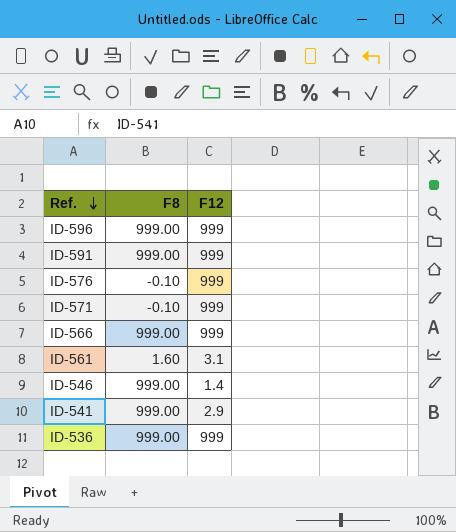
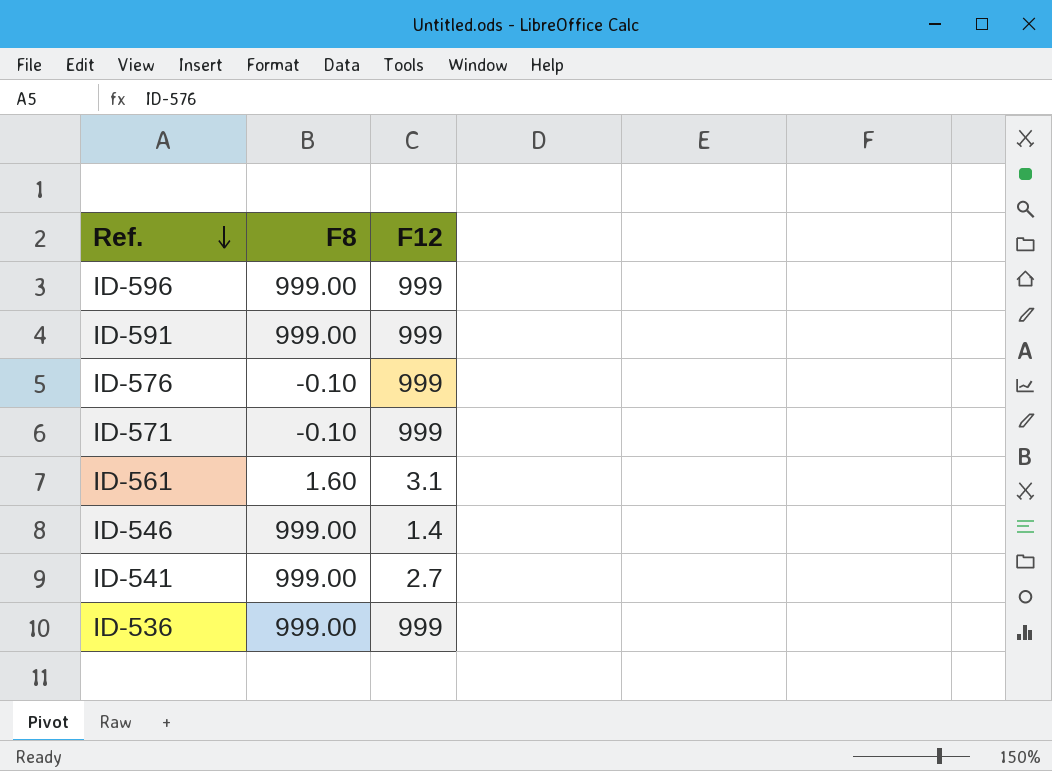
row ID-566: 999.00 | 999 -> none
ID-541 | F12: 2.9 -> 2.7

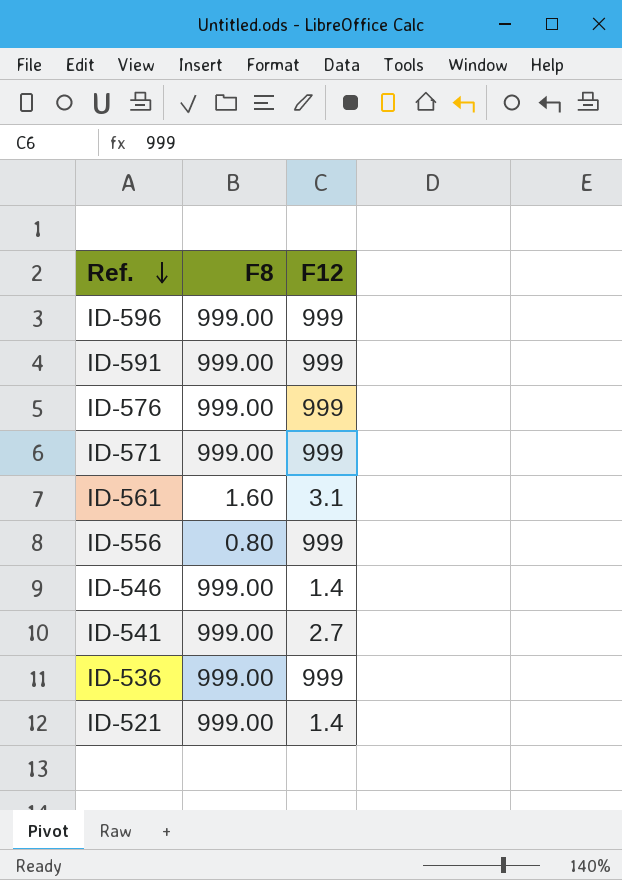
ID-576 | F8: -0.10 -> 999.00
ID-571 | F8: -0.10 -> 999.00
row ID-556: none -> 0.80 | 999
row ID-521: none -> 999.00 | 1.4

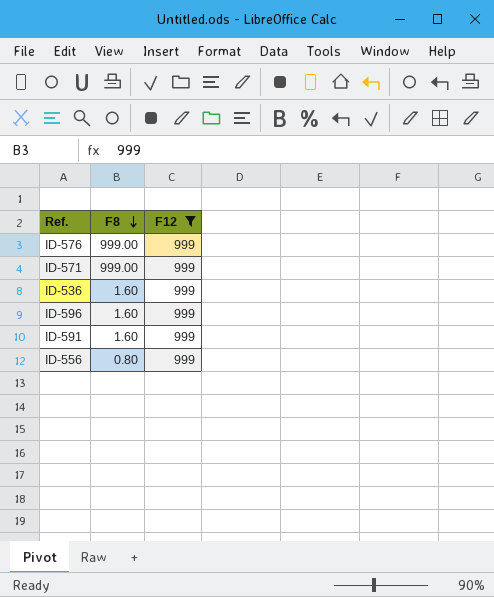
filter: none -> F12 = 999
row order: Ref. descending -> F8 descending
ID-536 | F8: 999.00 -> 1.60
ID-596 | F8: 999.00 -> 1.60
ID-591 | F8: 999.00 -> 1.60

